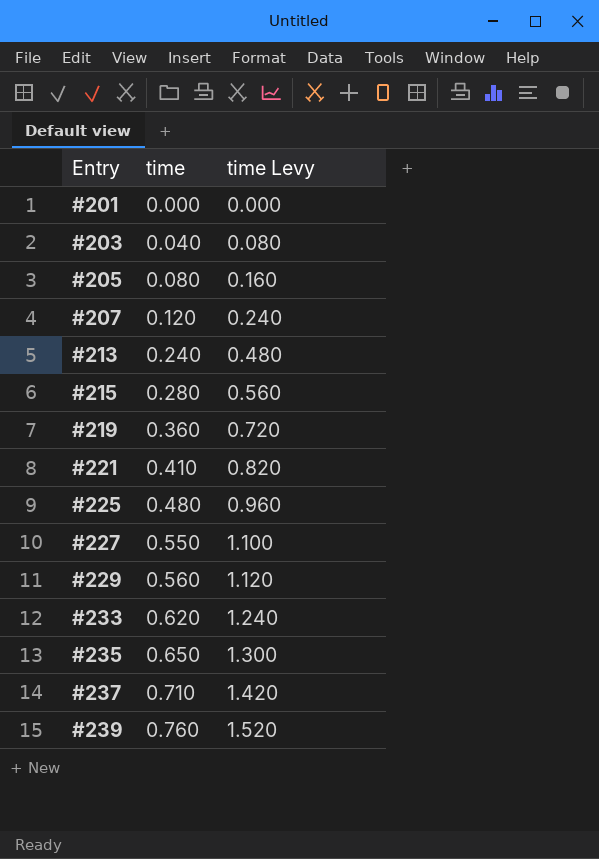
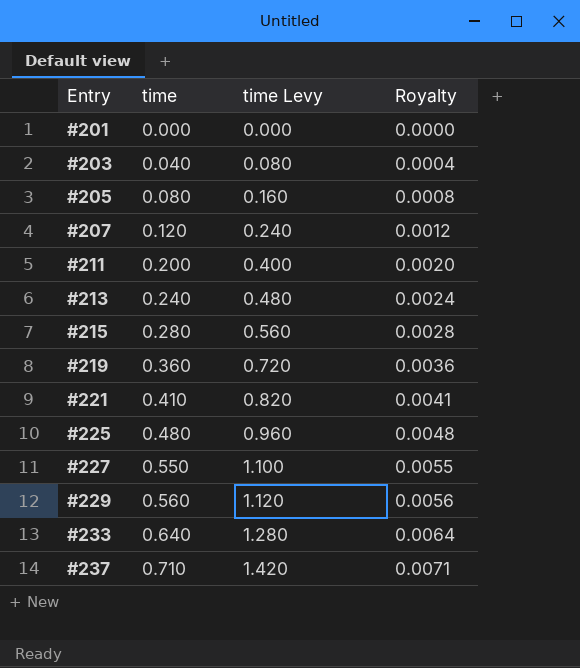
column Royalty | formula: none -> [time] * 0.01
row #235: 0.650 | 1.300 -> none
row #239: 0.760 | 1.520 -> none
row #211: none -> 0.200 | 0.400 | 0.0020
#233 | time: 0.620 -> 0.640
#233 | time Levy: 1.240 -> 1.280

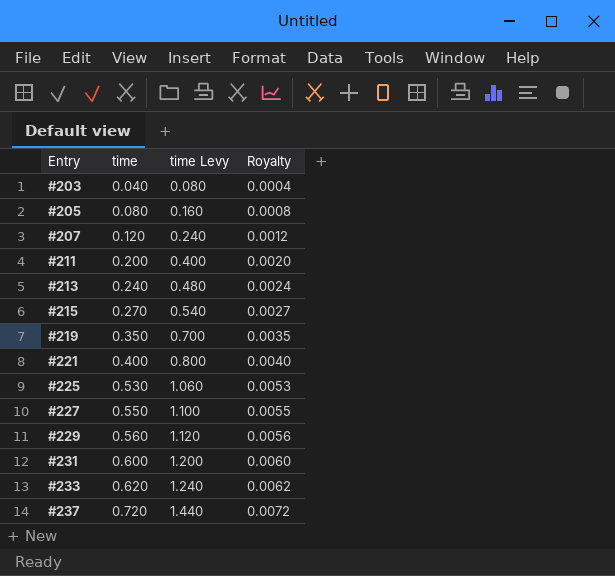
row #201: 0.000 | 0.000 | 0.0000 -> none
#215 | time: 0.280 -> 0.270
#215 | time Levy: 0.560 -> 0.540
#215 | Royalty: 0.0028 -> 0.0027
#219 | time: 0.360 -> 0.350
#219 | time Levy: 0.720 -> 0.700
#219 | Royalty: 0.0036 -> 0.0035
#221 | time: 0.410 -> 0.400
#221 | time Levy: 0.820 -> 0.800
#221 | Royalty: 0.0041 -> 0.0040
#225 | time: 0.480 -> 0.530
#225 | time Levy: 0.960 -> 1.060
#225 | Royalty: 0.0048 -> 0.0053
row #231: none -> 0.600 | 1.200 | 0.0060
#233 | time: 0.640 -> 0.620
#233 | time Levy: 1.280 -> 1.240
#233 | Royalty: 0.0064 -> 0.0062
#237 | time: 0.710 -> 0.720
#237 | time Levy: 1.420 -> 1.440
#237 | Royalty: 0.0071 -> 0.0072

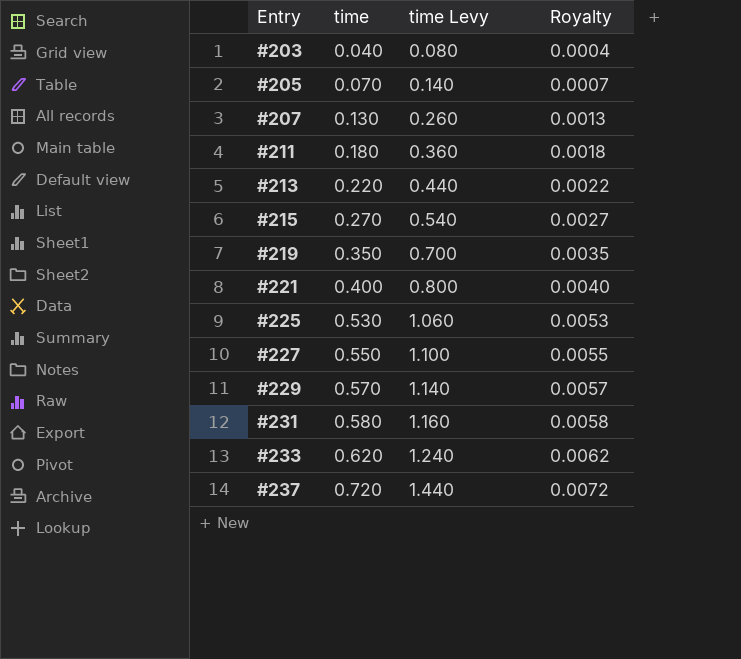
#205 | time: 0.080 -> 0.070
#205 | time Levy: 0.160 -> 0.140
#205 | Royalty: 0.0008 -> 0.0007
#207 | time: 0.120 -> 0.130
#207 | time Levy: 0.240 -> 0.260
#207 | Royalty: 0.0012 -> 0.0013
#211 | time: 0.200 -> 0.180
#211 | time Levy: 0.400 -> 0.360
#211 | Royalty: 0.0020 -> 0.0018
#213 | time: 0.240 -> 0.220
#213 | time Levy: 0.480 -> 0.440
#213 | Royalty: 0.0024 -> 0.0022
#229 | time: 0.560 -> 0.570
#229 | time Levy: 1.120 -> 1.140
#229 | Royalty: 0.0056 -> 0.0057
#231 | time: 0.600 -> 0.580
#231 | time Levy: 1.200 -> 1.160
#231 | Royalty: 0.0060 -> 0.0058

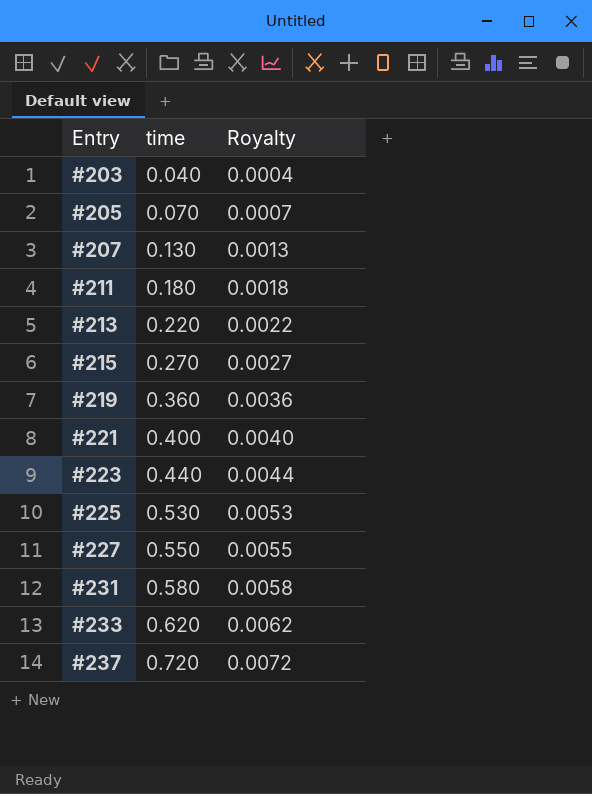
column time Levy | formula: [time] * 2 -> none
row #229: 0.570 | 1.140 | 0.0057 -> none
#219 | time: 0.350 -> 0.360
#219 | Royalty: 0.0035 -> 0.0036
row #223: none -> 0.440 | 0.0044

